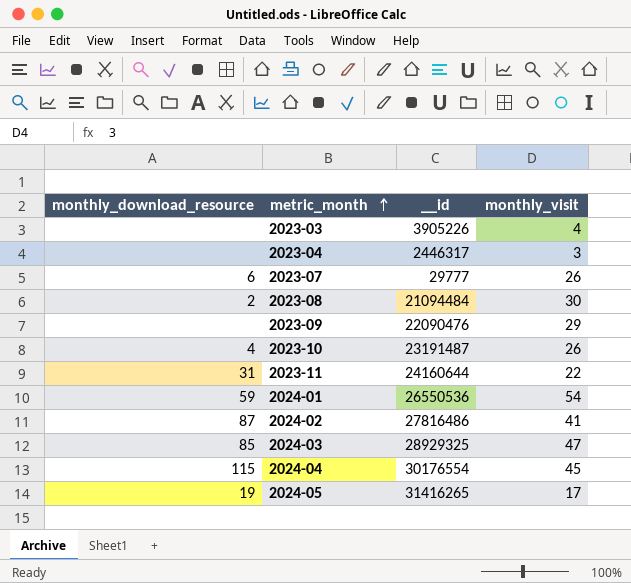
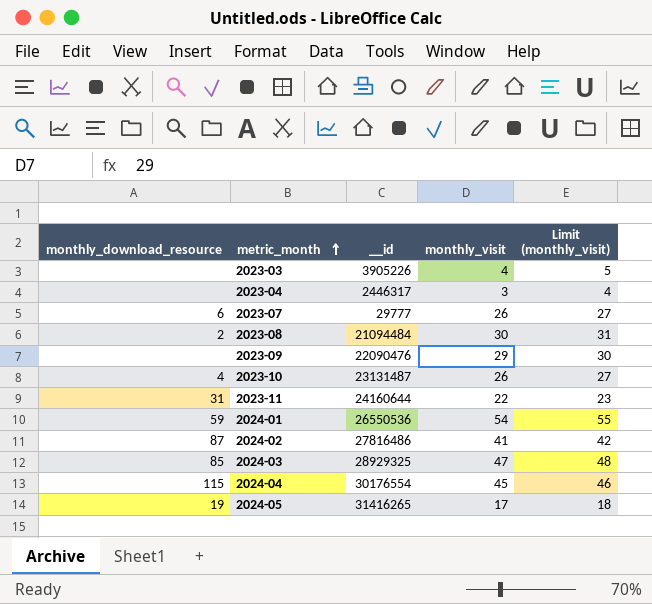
column Limit (monthly_visit) | formula: none -> [monthly_visit] + 1
2023-10 | __id: 23191487 -> 23131487

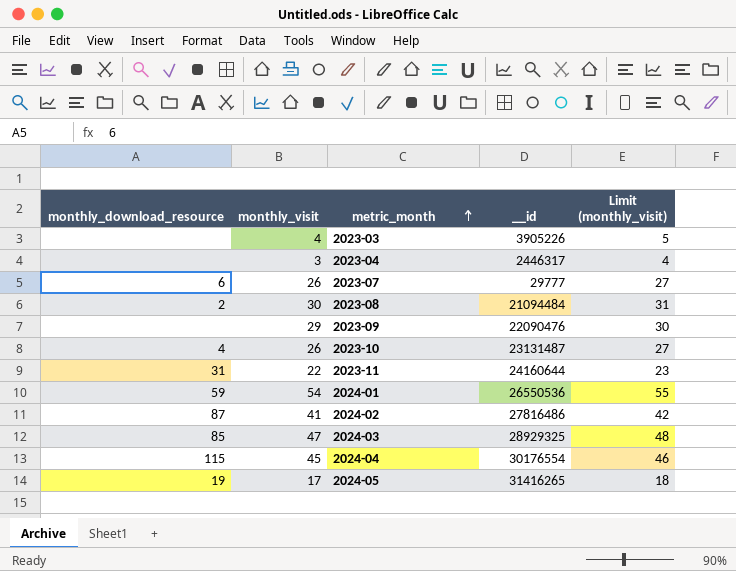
column monthly_visit | position: 4 -> 2

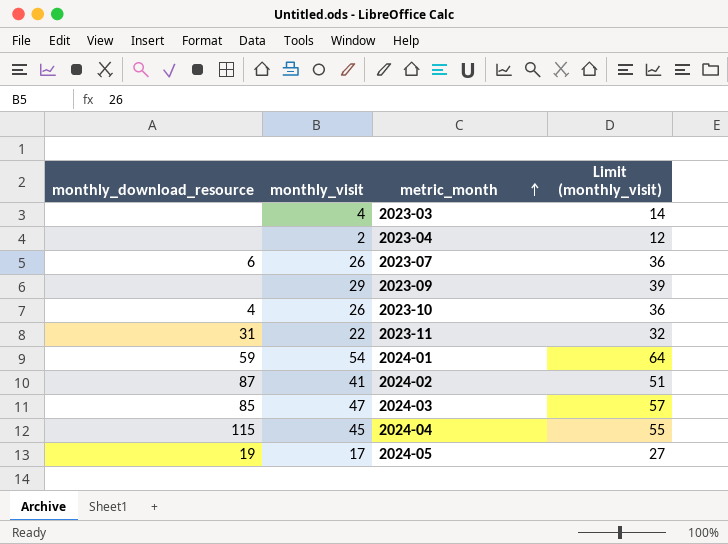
column __id | position: 4 -> none
column Limit (monthly_visit) | formula: [monthly_visit] + 1 -> [monthly_visit] + 10
row 2023-08: 2 | 30 | 21094484 | 31 -> none
2023-04 | monthly_visit: 3 -> 2

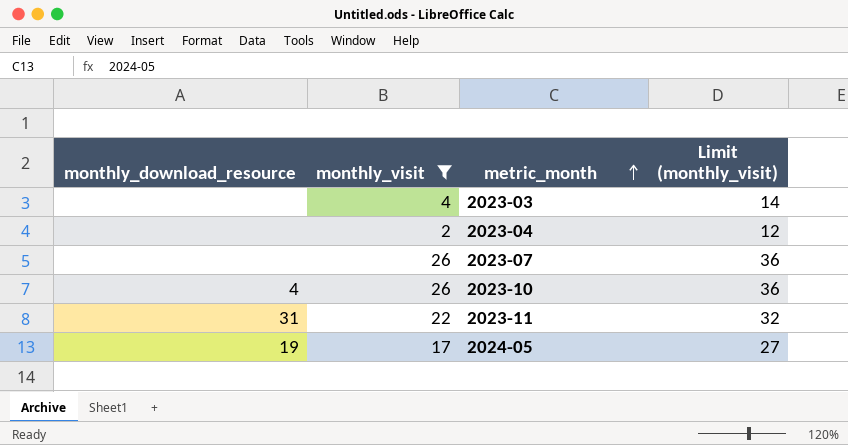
filter: none -> monthly_visit <= 26
2023-07 | monthly_download_resource: 6 -> none

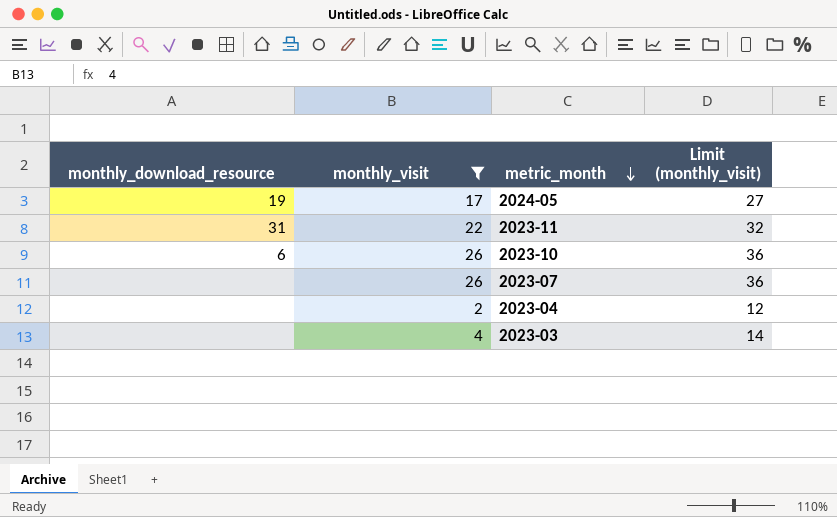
row order: metric_month ascending -> metric_month descending
2023-10 | monthly_download_resource: 4 -> 6

